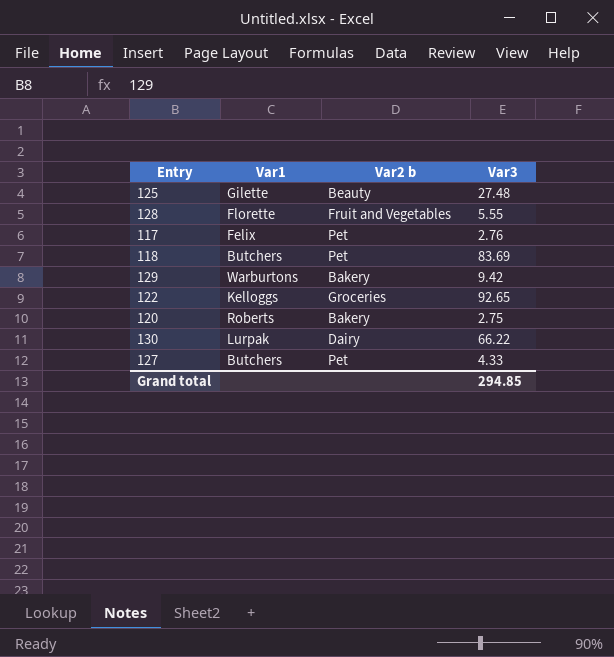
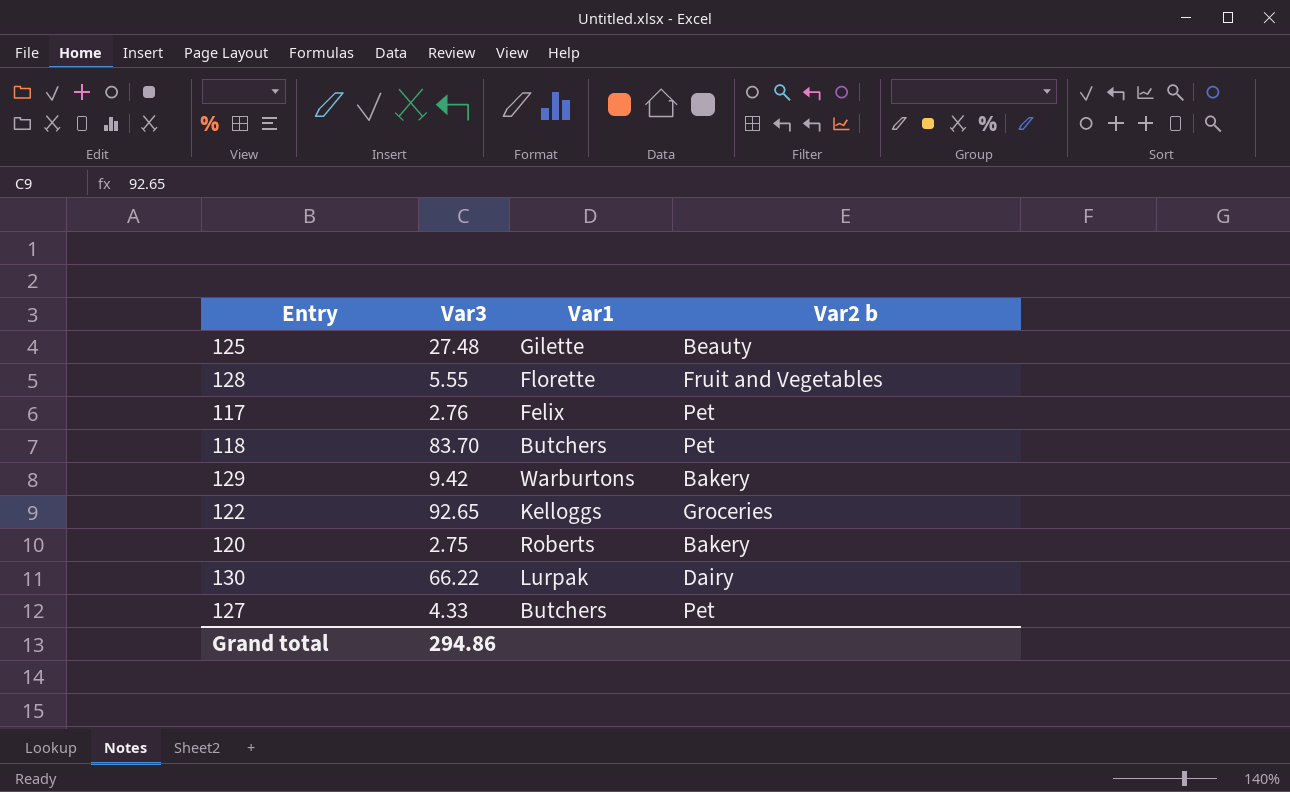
column Var3 | position: 4 -> 2
118 | Var3: 83.69 -> 83.70
Grand total | Var3: 294.85 -> 294.86

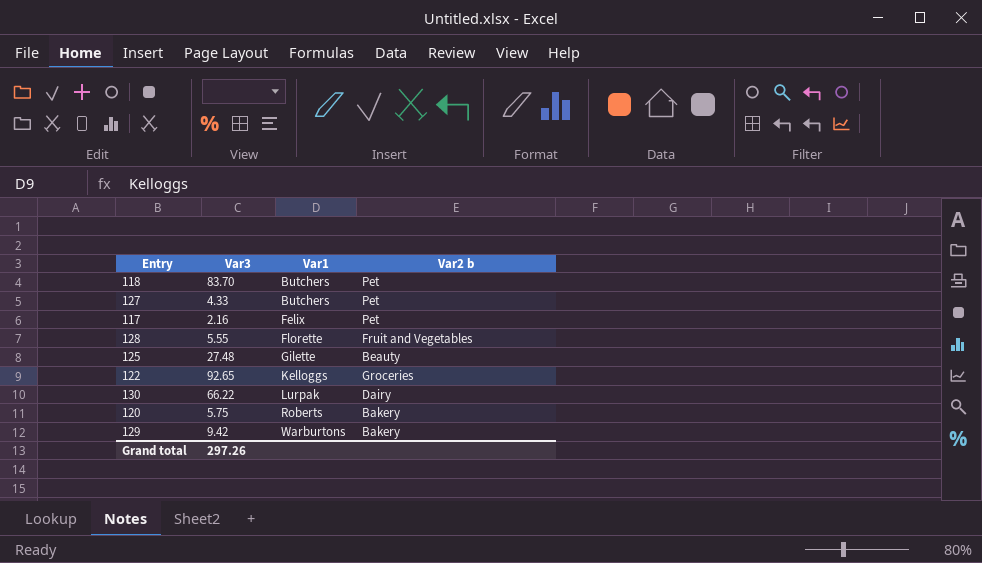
row order: none -> Var1 ascending
117 | Var3: 2.76 -> 2.16
120 | Var3: 2.75 -> 5.75
Grand total | Var3: 294.86 -> 297.26

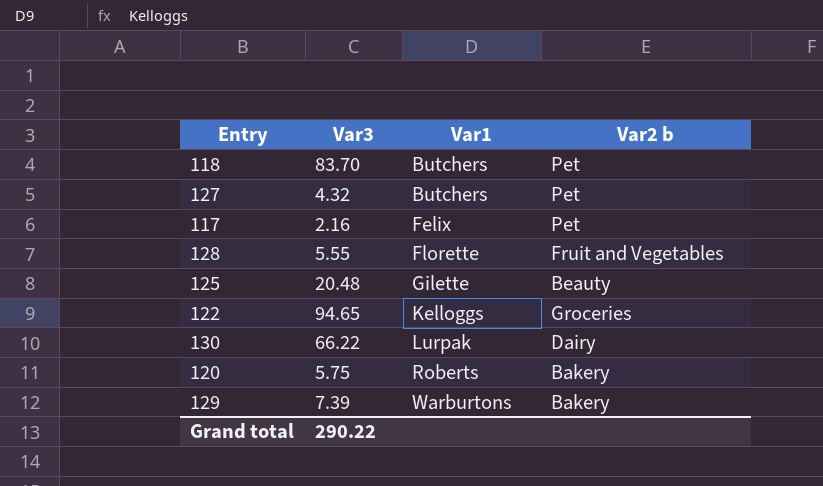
127 | Var3: 4.33 -> 4.32
125 | Var3: 27.48 -> 20.48
122 | Var3: 92.65 -> 94.65
129 | Var3: 9.42 -> 7.39
Grand total | Var3: 297.26 -> 290.22

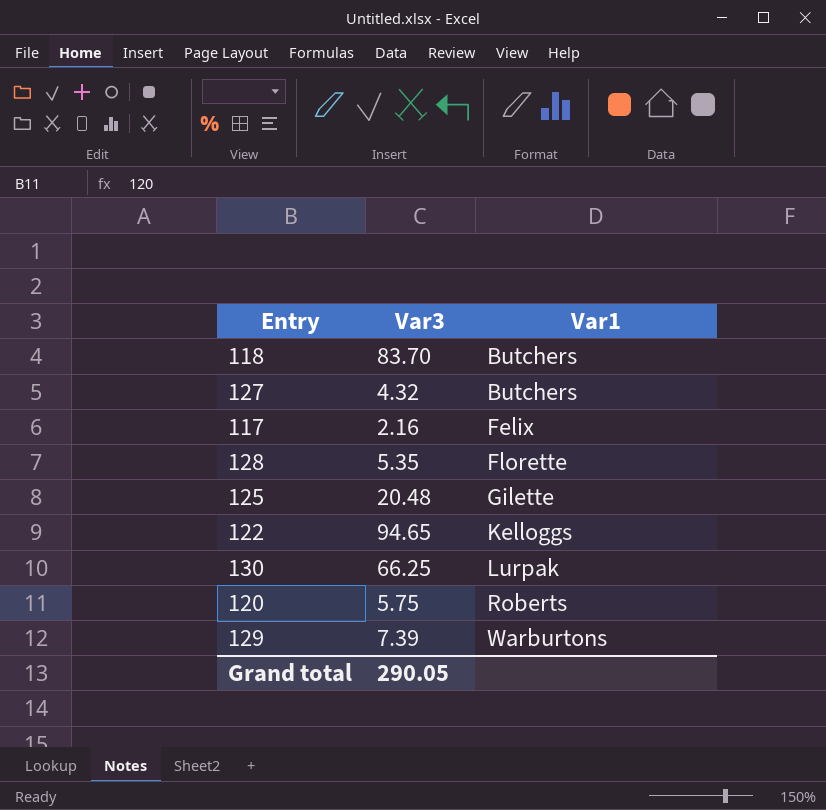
column Var2 b | position: 4 -> none
128 | Var3: 5.55 -> 5.35
130 | Var3: 66.22 -> 66.25
Grand total | Var3: 290.22 -> 290.05

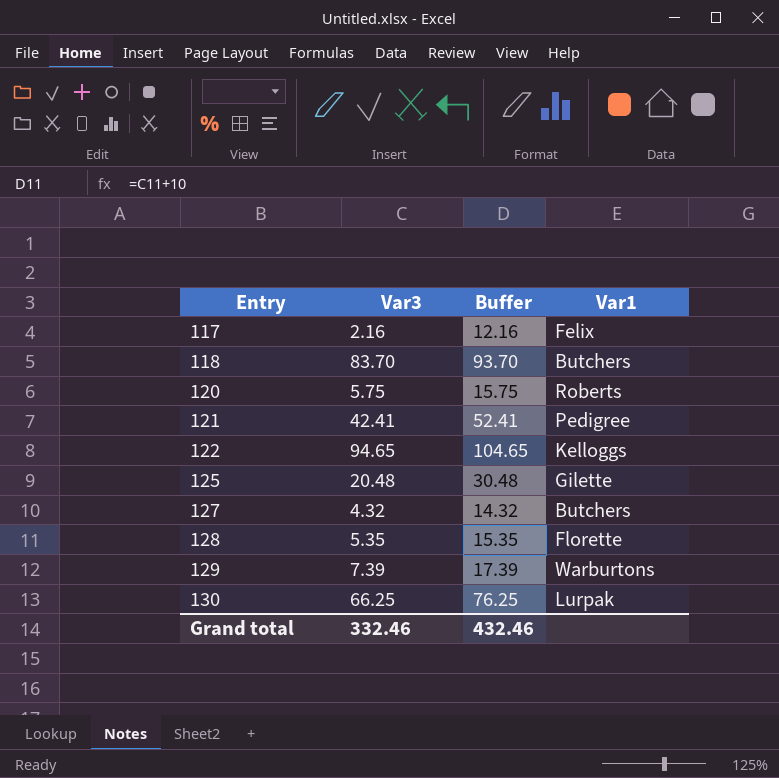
row order: Var1 ascending -> Entry ascending
column Buffer | formula: none -> [Var3] + 10
row 121: none -> 42.41 | 52.41 | Pedigree
Grand total | Var3: 290.05 -> 332.46

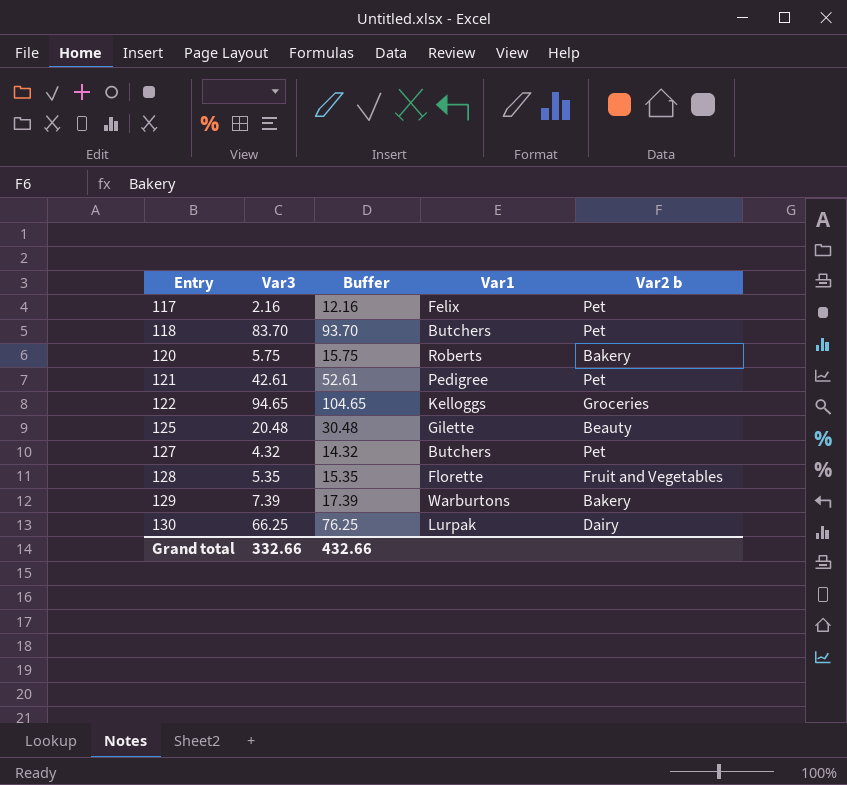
column Var2 b | position: none -> 5
121 | Var3: 42.41 -> 42.61
121 | Buffer: 52.41 -> 52.61
Grand total | Var3: 332.46 -> 332.66
Grand total | Buffer: 432.46 -> 432.66

